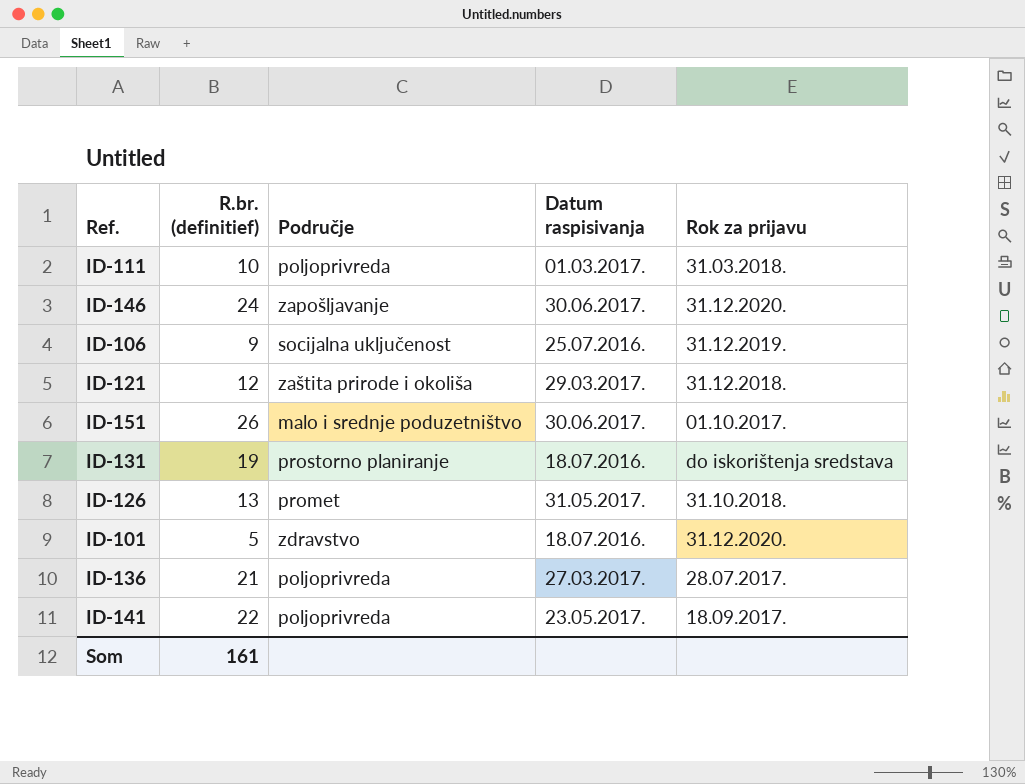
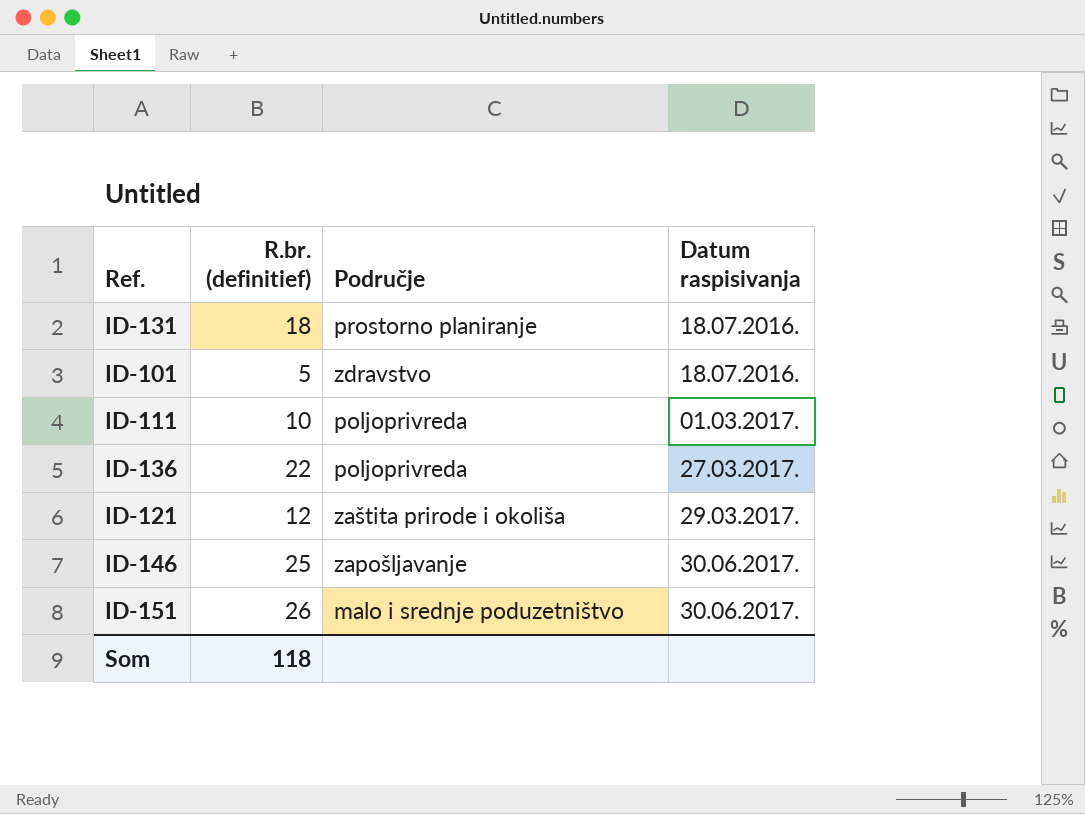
row order: none -> Datum raspisivanja ascending
column Rok za prijavu | position: 5 -> none
row ID-106: 9 | socijalna uključenost | 25.07.2016. | 31.12.2019. -> none
row ID-126: 13 | promet | 31.05.2017. | 31.10.2018. -> none
row ID-141: 22 | poljoprivreda | 23.05.2017. | 18.09.2017. -> none
ID-131 | R.br. (definitief): 19 -> 18
ID-136 | R.br. (definitief): 21 -> 22
ID-146 | R.br. (definitief): 24 -> 25
Som | R.br. (definitief): 161 -> 118

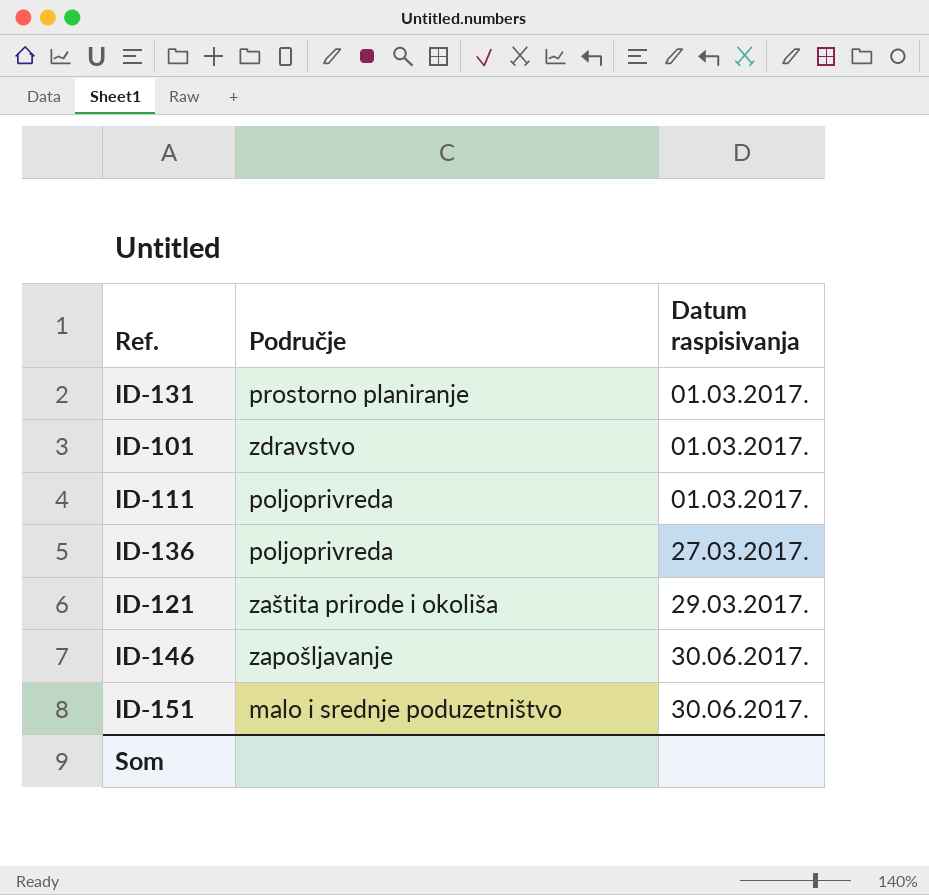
column R.br. (definitief) | position: 2 -> none
ID-131 | Datum raspisivanja: 18.07.2016. -> 01.03.2017.
ID-101 | Datum raspisivanja: 18.07.2016. -> 01.03.2017.

